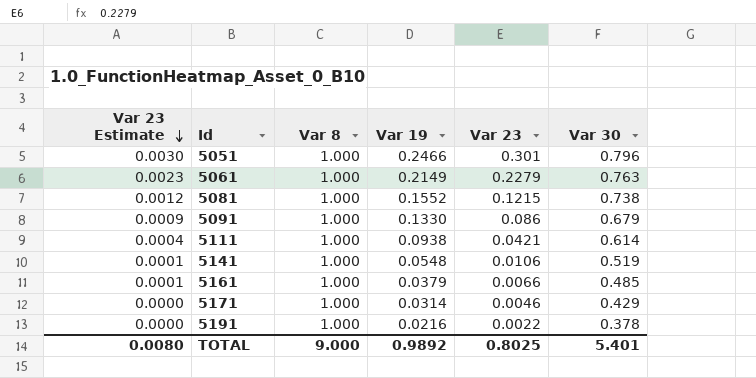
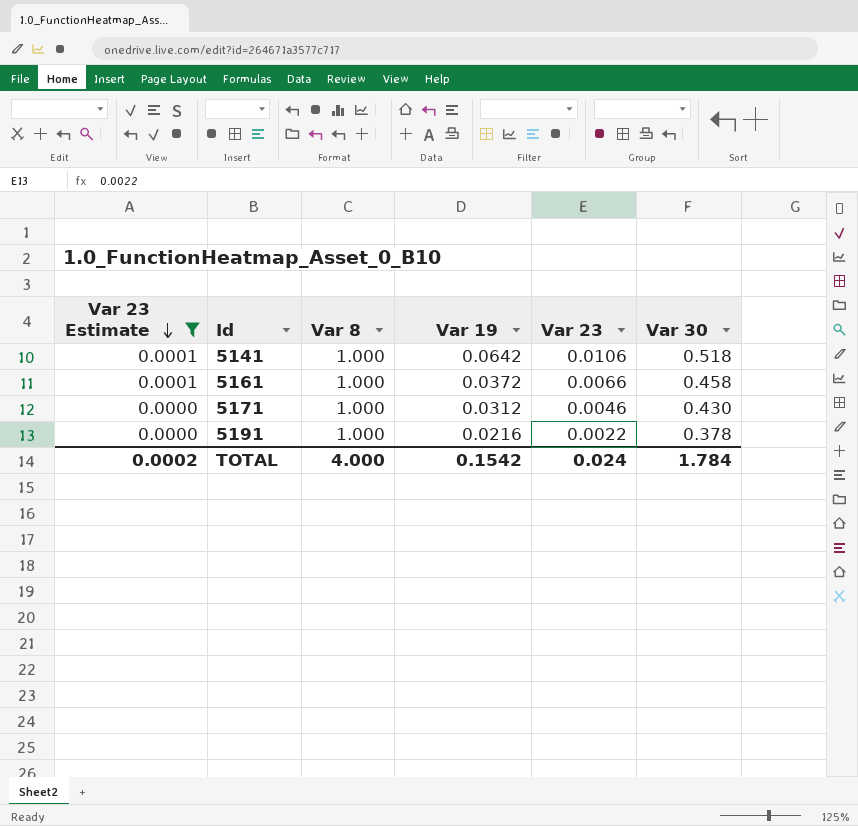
filter: none -> Var 23 Estimate <= 0.0001
5141 | Var 19: 0.0548 -> 0.0642
5141 | Var 30: 0.519 -> 0.518
5161 | Var 19: 0.0379 -> 0.0372
5161 | Var 30: 0.485 -> 0.458
5171 | Var 19: 0.0314 -> 0.0312
5171 | Var 30: 0.429 -> 0.430
TOTAL | Var 23 Estimate: 0.0080 -> 0.0002
TOTAL | Var 8: 9.000 -> 4.000
TOTAL | Var 19: 0.9892 -> 0.1542
TOTAL | Var 23: 0.8025 -> 0.024
TOTAL | Var 30: 5.401 -> 1.784

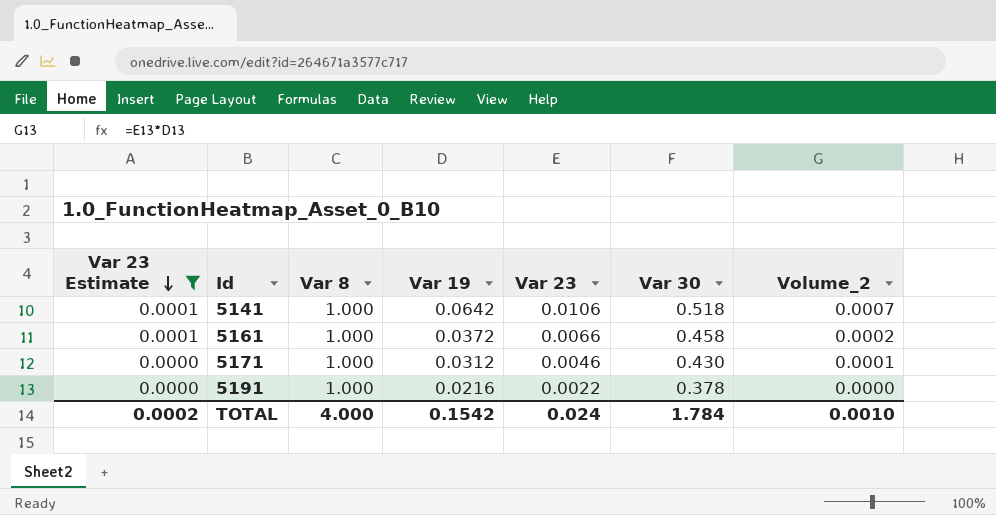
column Volume_2 | formula: none -> [Var 19] * [Var 23]

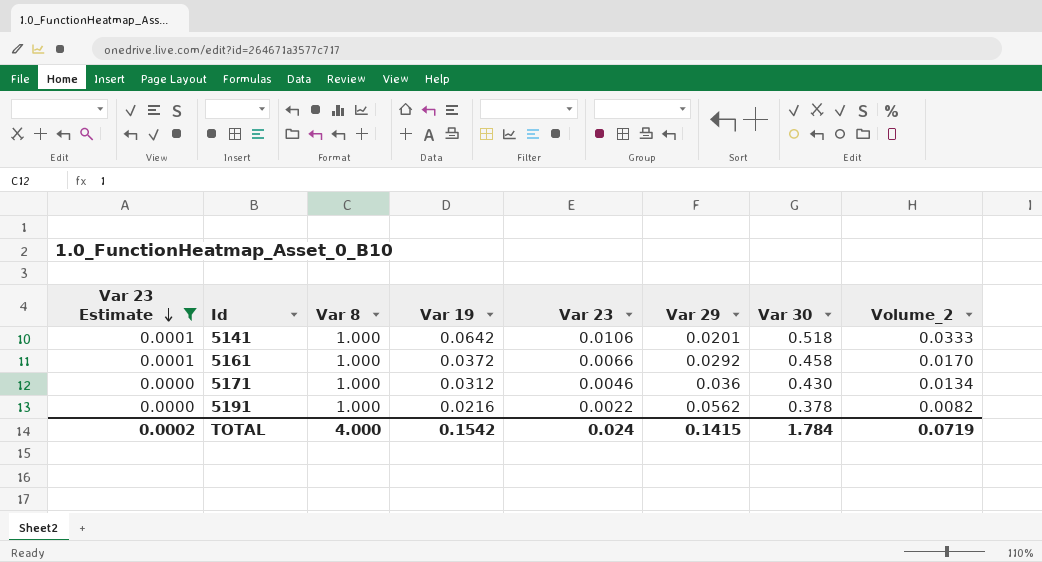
column Var 29 | position: none -> 6
column Volume_2 | formula: [Var 19] * [Var 23] -> [Var 19] * [Var 30]
TOTAL | Volume_2: 0.0010 -> 0.0719

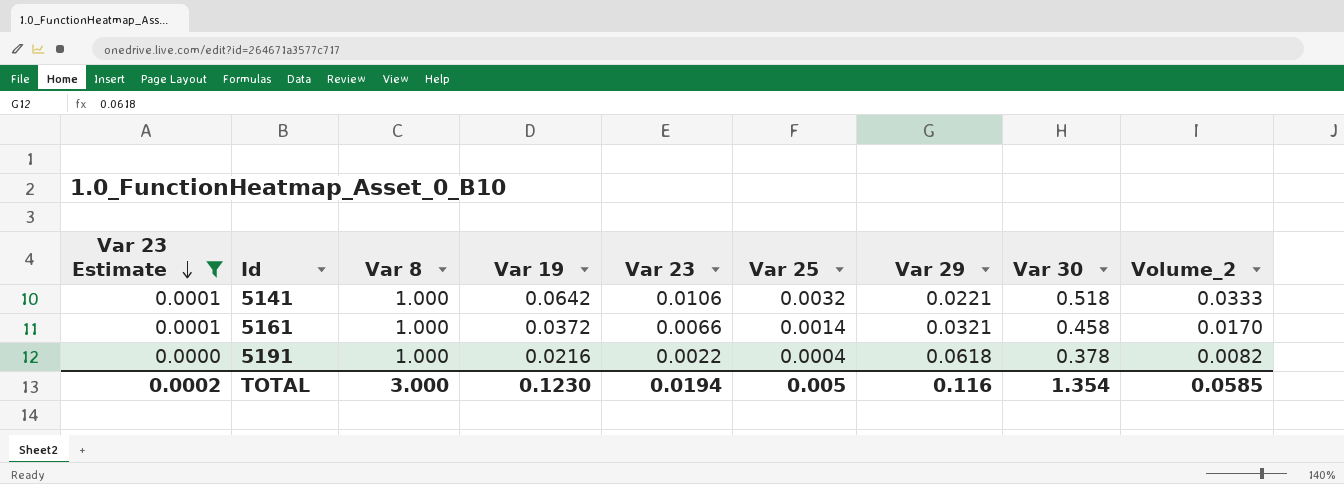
column Var 25 | position: none -> 6
row 5171: 0.0000 | 1.000 | 0.0312 | 0.0046 | 0.036 | 0.430 | 0.0134 -> none
5141 | Var 29: 0.0201 -> 0.0221
5161 | Var 29: 0.0292 -> 0.0321
5191 | Var 29: 0.0562 -> 0.0618
TOTAL | Var 8: 4.000 -> 3.000
TOTAL | Var 19: 0.1542 -> 0.1230
TOTAL | Var 23: 0.024 -> 0.0194
TOTAL | Var 29: 0.1415 -> 0.116
TOTAL | Var 30: 1.784 -> 1.354
TOTAL | Volume_2: 0.0719 -> 0.0585

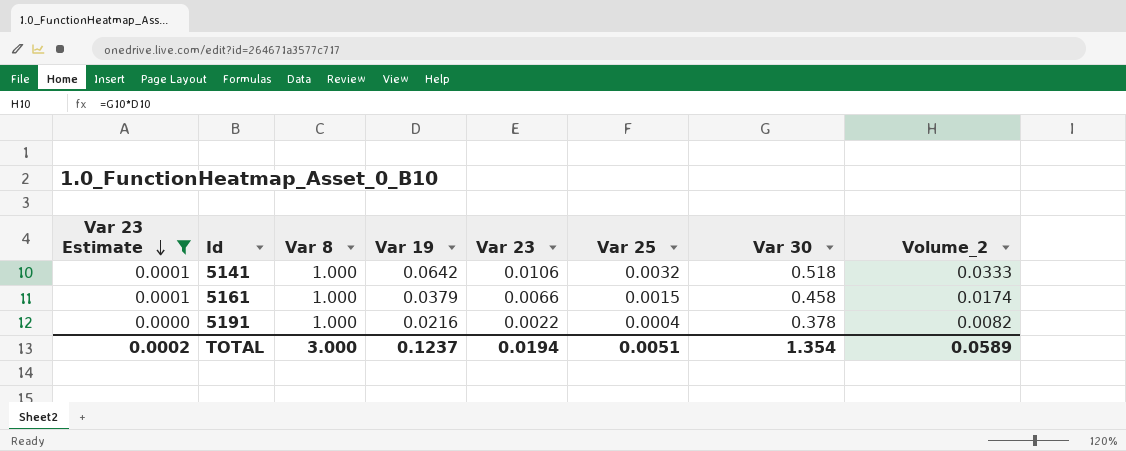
column Var 29 | position: 7 -> none
5161 | Var 19: 0.0372 -> 0.0379
5161 | Var 25: 0.0014 -> 0.0015
5161 | Volume_2: 0.0170 -> 0.0174
TOTAL | Var 19: 0.1230 -> 0.1237
TOTAL | Var 25: 0.005 -> 0.0051
TOTAL | Volume_2: 0.0585 -> 0.0589

